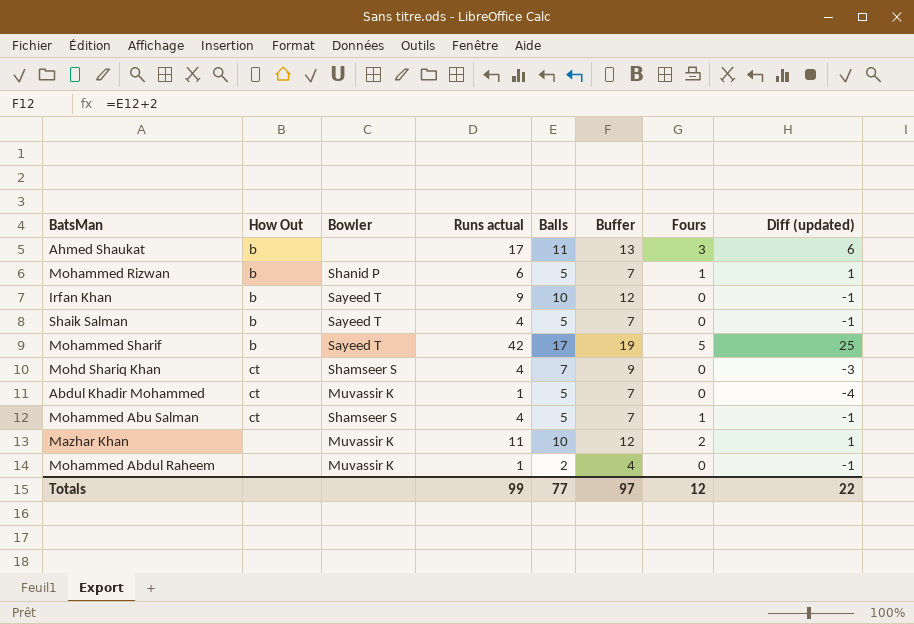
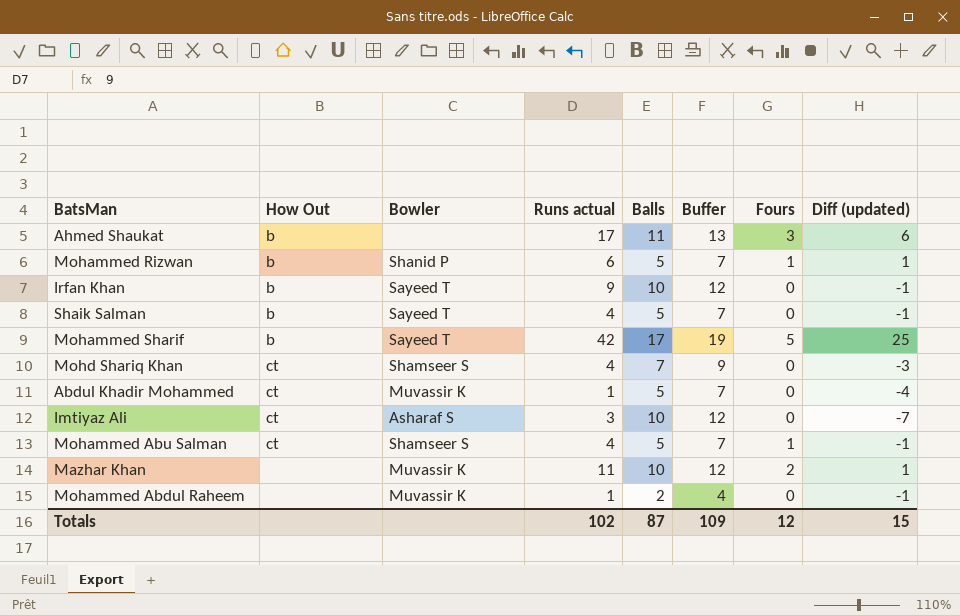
row Imtiyaz Ali: none -> ct | Asharaf S | 3 | 10 | 12 | 0 | -7
Totals | Runs actual: 99 -> 102
Totals | Balls: 77 -> 87
Totals | Buffer: 97 -> 109
Totals | Diff (updated): 22 -> 15

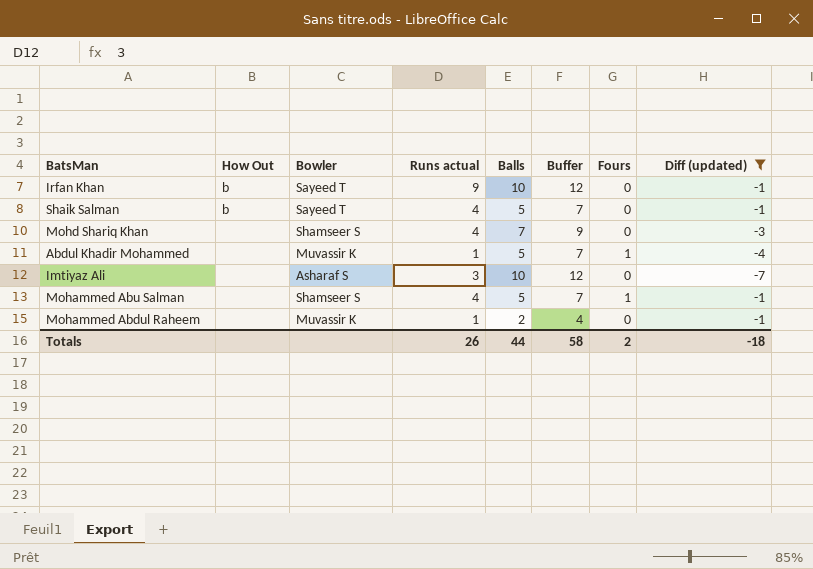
filter: none -> Diff (updated) <= -1
Mohd Shariq Khan | How Out: ct -> none
Abdul Khadir Mohammed | How Out: ct -> none
Abdul Khadir Mohammed | Fours: 0 -> 1
Imtiyaz Ali | How Out: ct -> none
Mohammed Abu Salman | How Out: ct -> none
Totals | Runs actual: 102 -> 26
Totals | Balls: 87 -> 44
Totals | Buffer: 109 -> 58
Totals | Fours: 12 -> 2
Totals | Diff (updated): 15 -> -18

